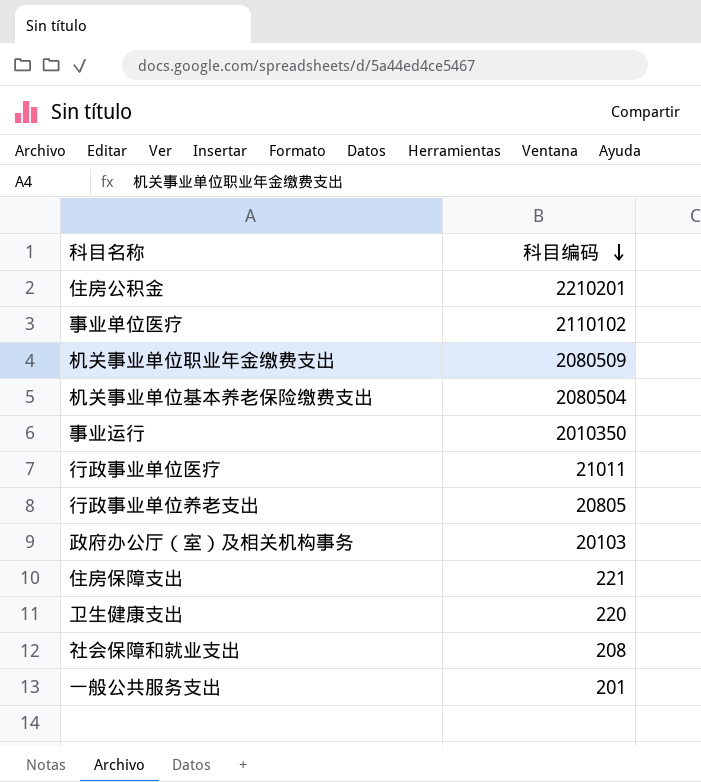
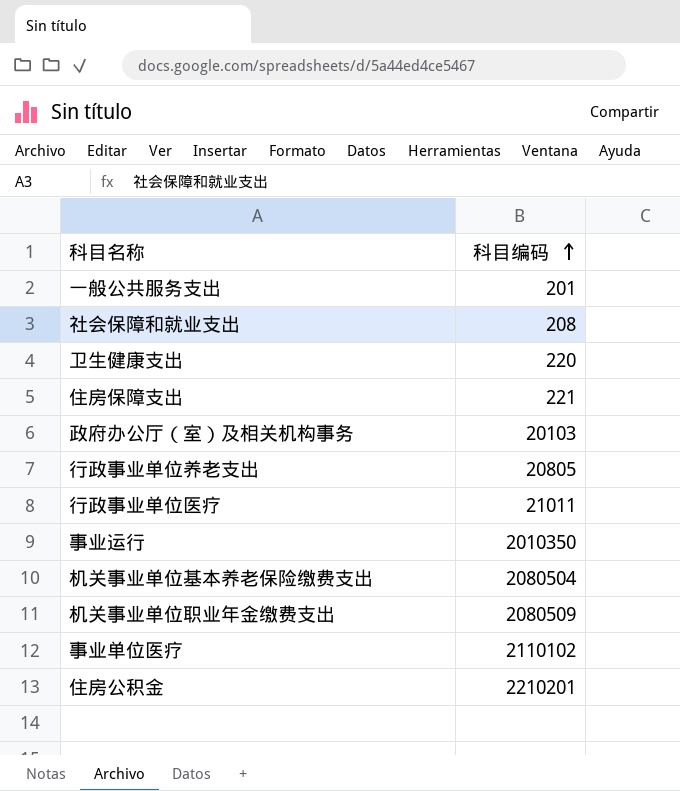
row order: 科目编码 descending -> 科目编码 ascending

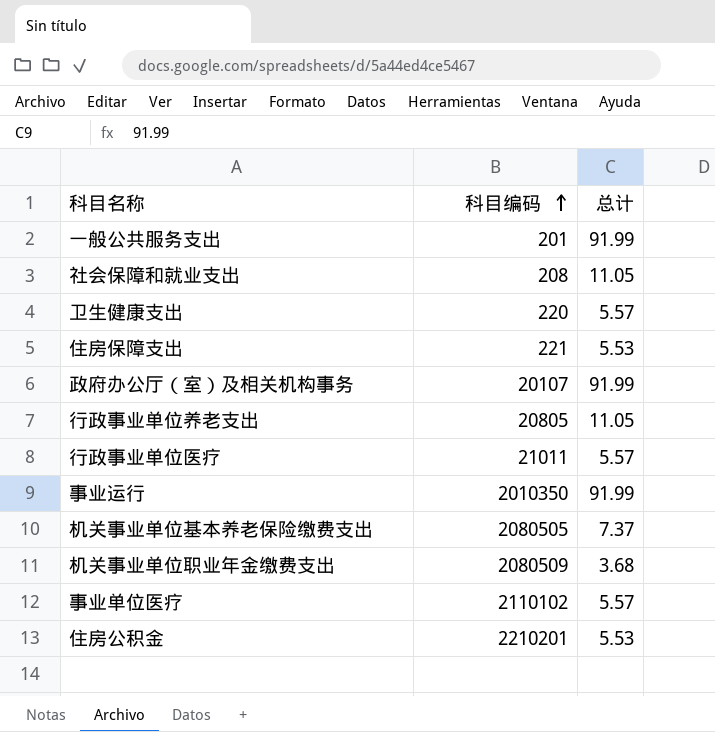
column 总计 | position: none -> 3
政府办公厅（室）及相关机构事务 | 科目编码: 20103 -> 20107
机关事业单位基本养老保险缴费支出 | 科目编码: 2080504 -> 2080505

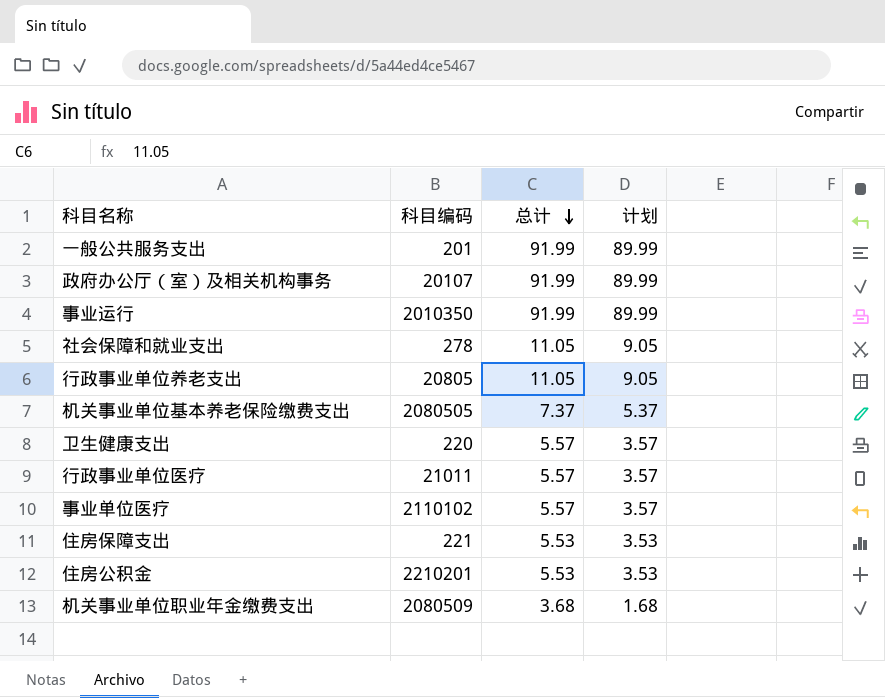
row order: 科目编码 ascending -> 总计 descending
column 计划 | formula: none -> [总计] - 2
社会保障和就业支出 | 科目编码: 208 -> 278

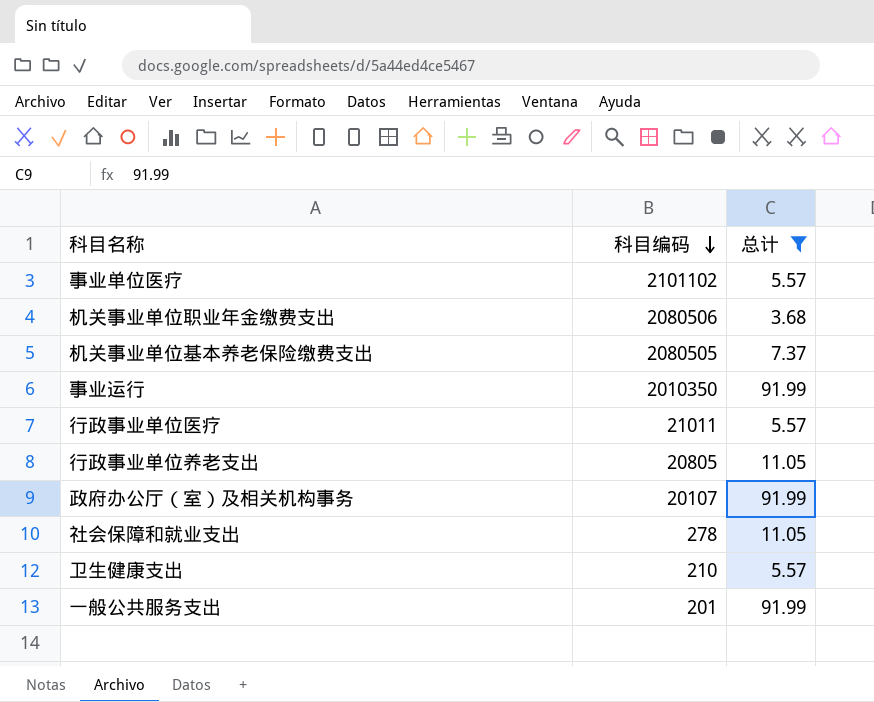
filter: none -> 总计 != 5.53
row order: 总计 descending -> 科目编码 descending
column 计划 | formula: [总计] - 2 -> none
事业单位医疗 | 科目编码: 2110102 -> 2101102
机关事业单位职业年金缴费支出 | 科目编码: 2080509 -> 2080506
卫生健康支出 | 科目编码: 220 -> 210

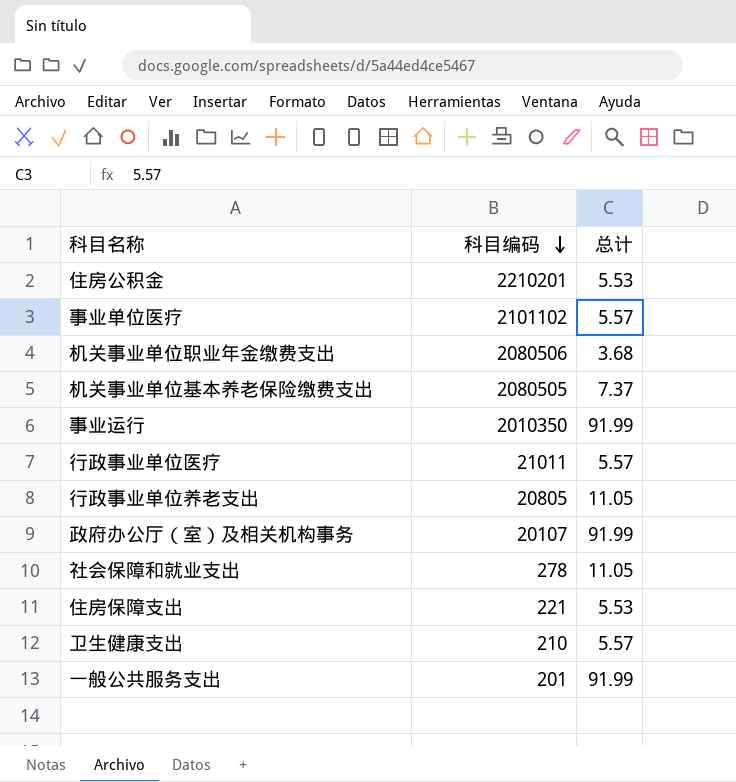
filter: 总计 != 5.53 -> none

